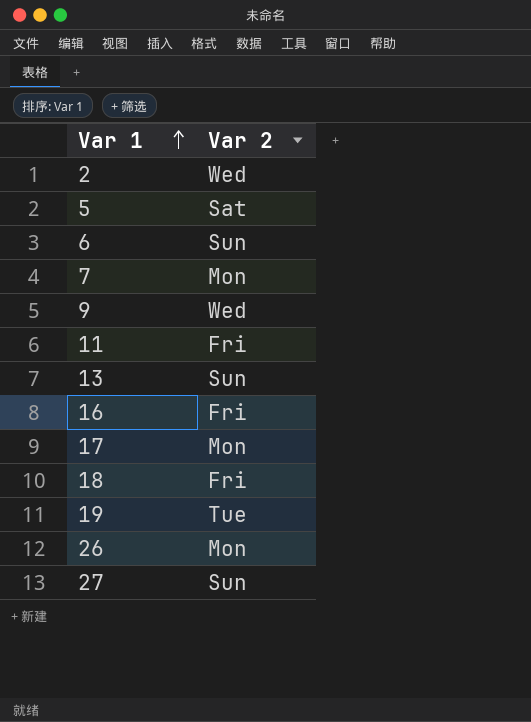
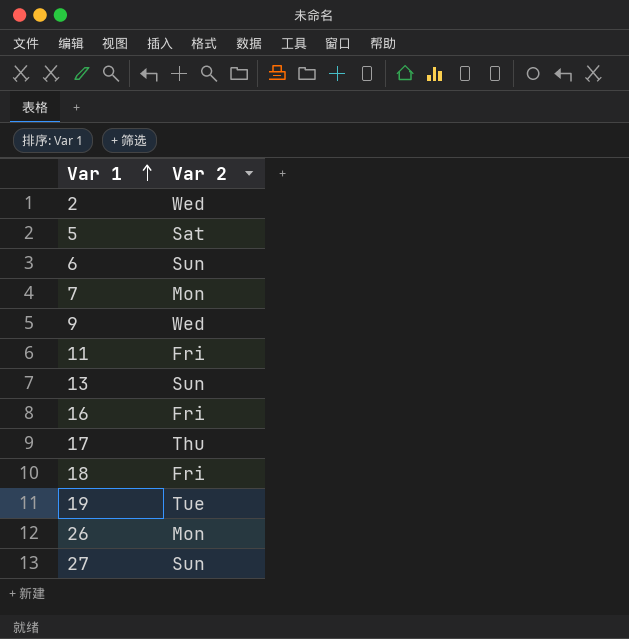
17 | Var 2: Mon -> Thu

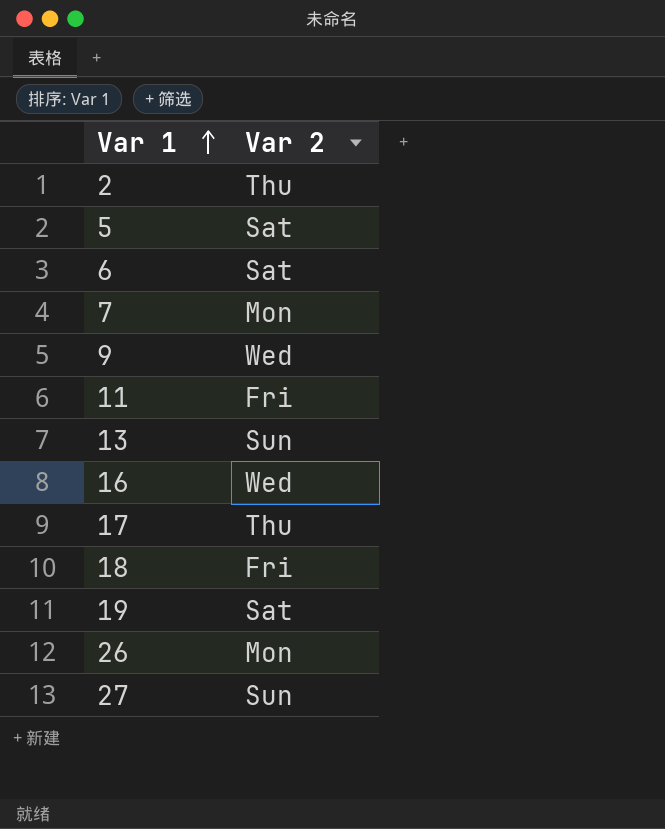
2 | Var 2: Wed -> Thu
6 | Var 2: Sun -> Sat
16 | Var 2: Fri -> Wed
19 | Var 2: Tue -> Sat

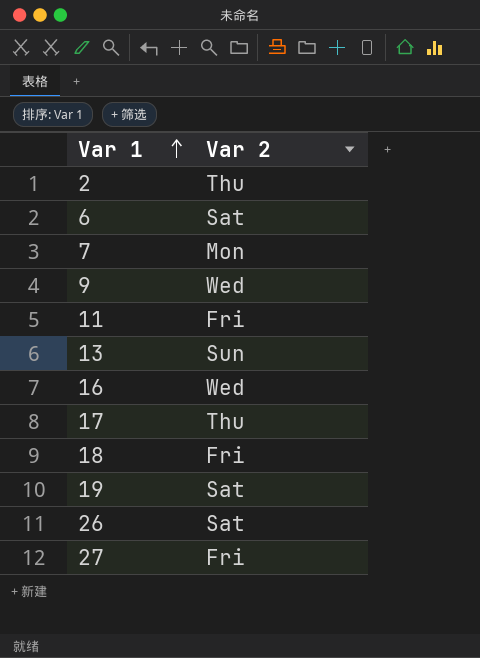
row 5: Sat -> none
26 | Var 2: Mon -> Sat
27 | Var 2: Sun -> Fri

